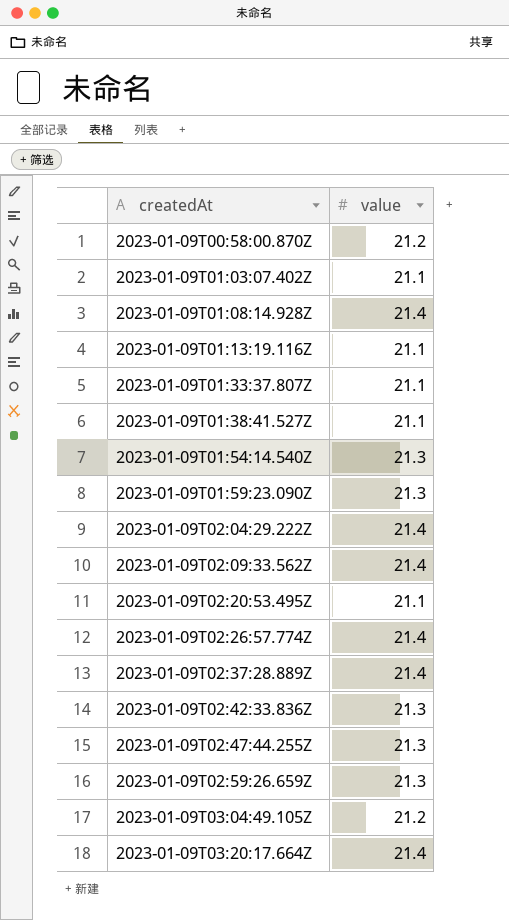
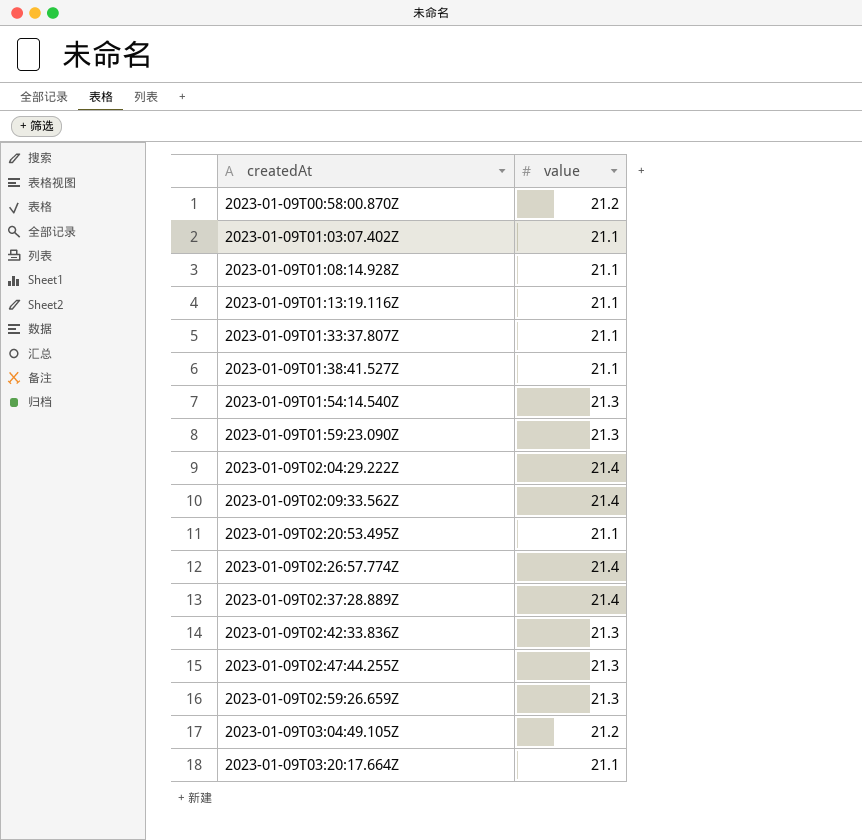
2023-01-09T01:08:14.928Z | value: 21.4 -> 21.1
2023-01-09T03:20:17.664Z | value: 21.4 -> 21.1

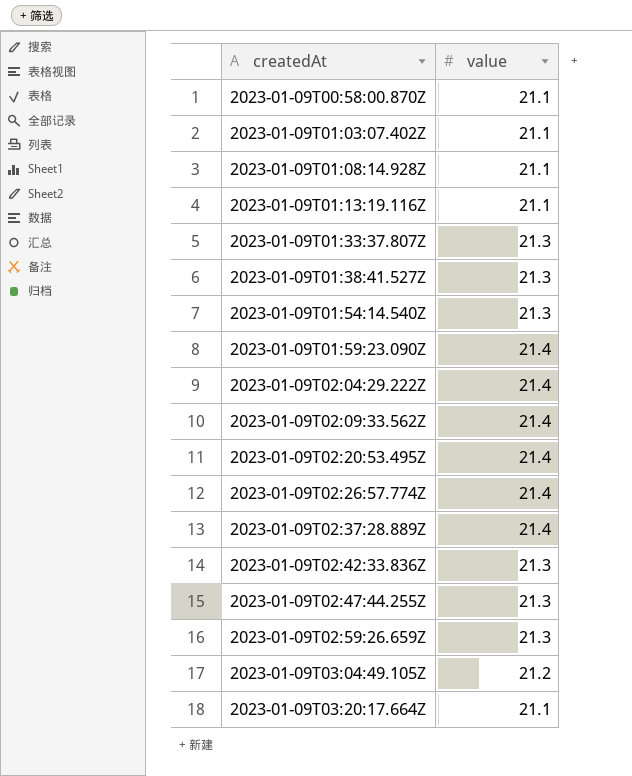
2023-01-09T00:58:00.870Z | value: 21.2 -> 21.1
2023-01-09T01:33:37.807Z | value: 21.1 -> 21.3
2023-01-09T01:38:41.527Z | value: 21.1 -> 21.3
2023-01-09T01:59:23.090Z | value: 21.3 -> 21.4
2023-01-09T02:20:53.495Z | value: 21.1 -> 21.4

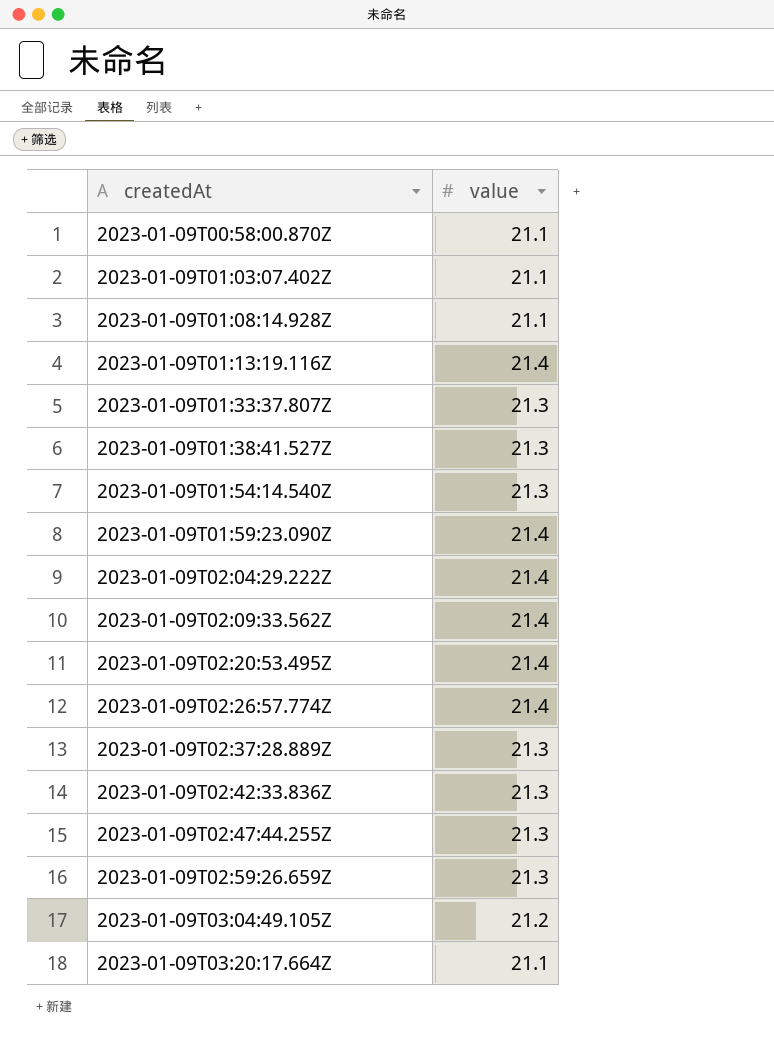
2023-01-09T01:13:19.116Z | value: 21.1 -> 21.4
2023-01-09T02:37:28.889Z | value: 21.4 -> 21.3

